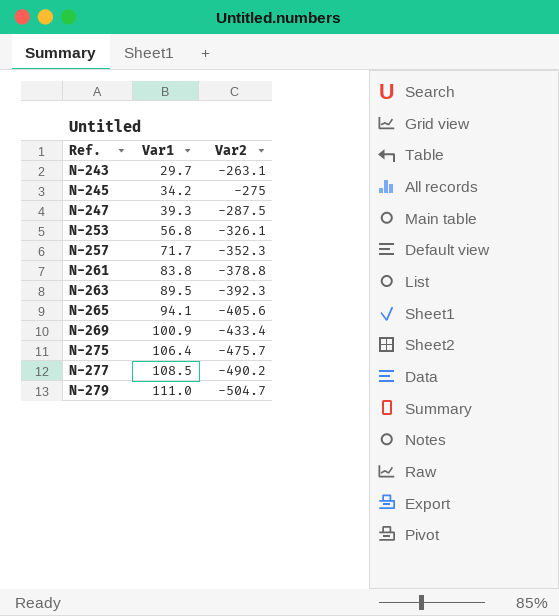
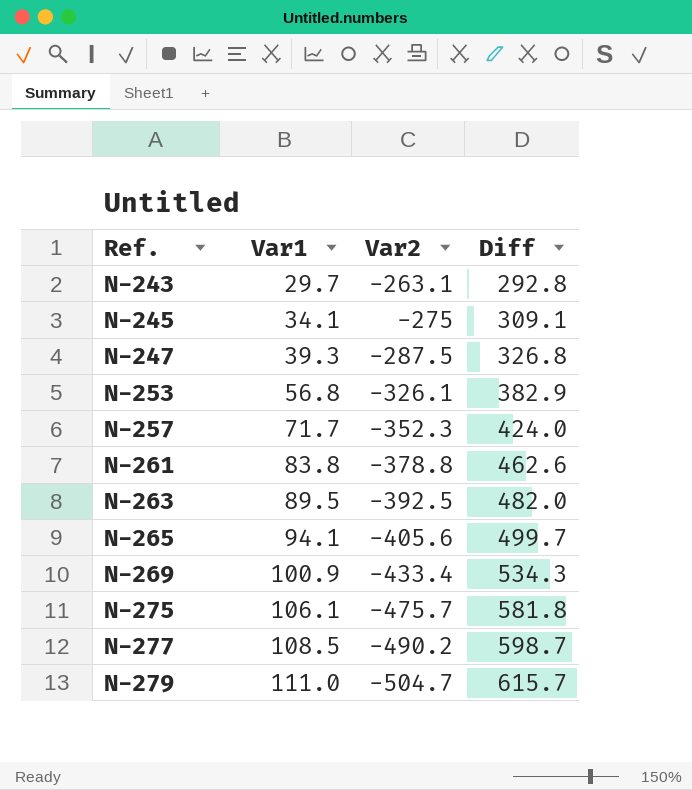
column Diff | formula: none -> [Var1] - [Var2]
N-245 | Var1: 34.2 -> 34.1
N-263 | Var2: -392.3 -> -392.5
N-275 | Var1: 106.4 -> 106.1

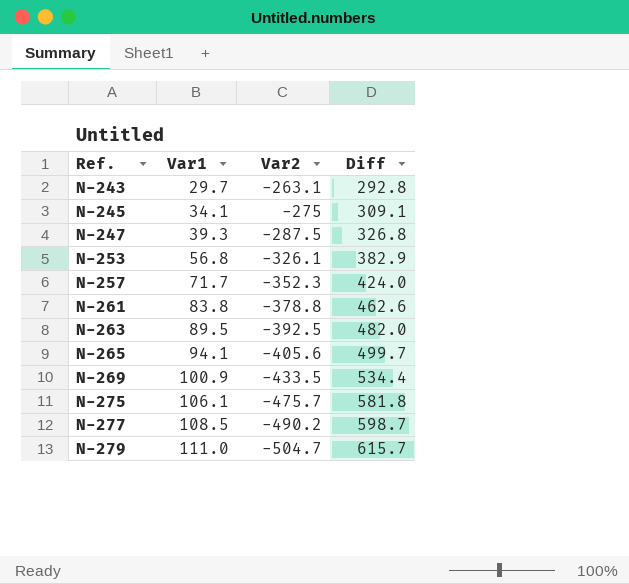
N-269 | Var2: -433.4 -> -433.5
N-269 | Diff: 534.3 -> 534.4

